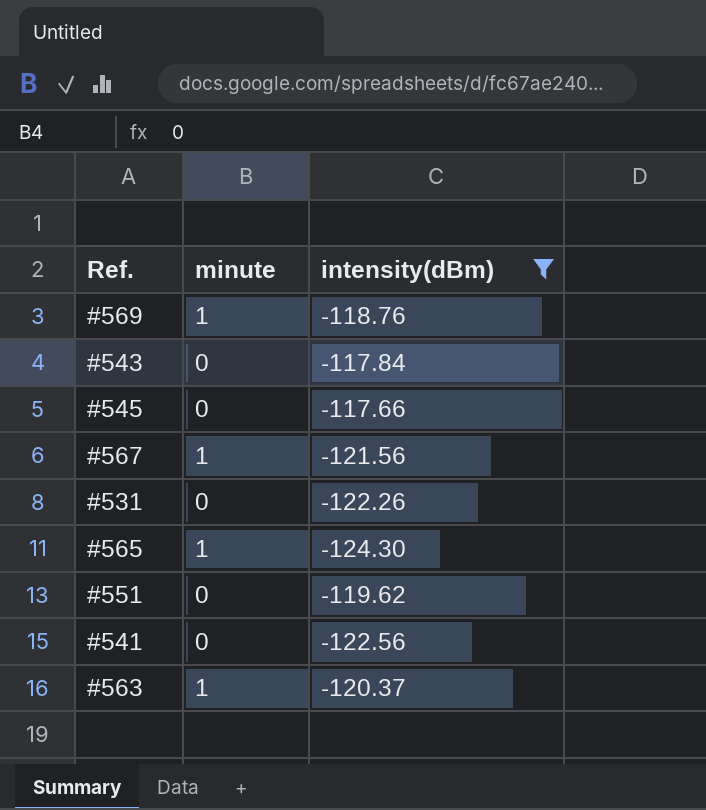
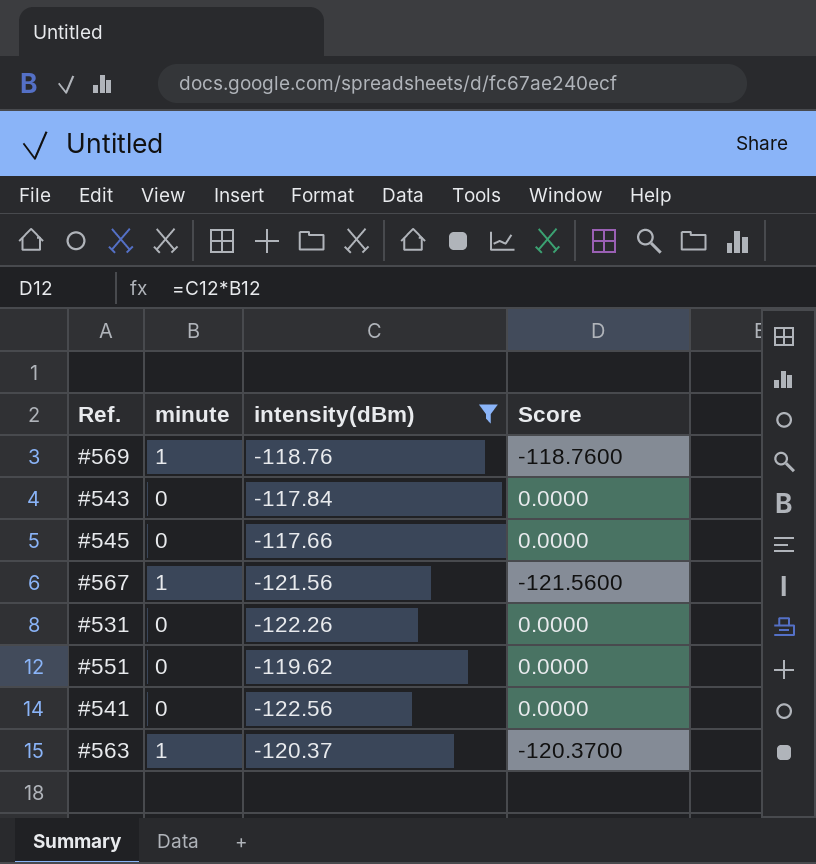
column Score | formula: none -> [minute] * [intensity(dBm)]
row #565: 1 | -124.30 -> none

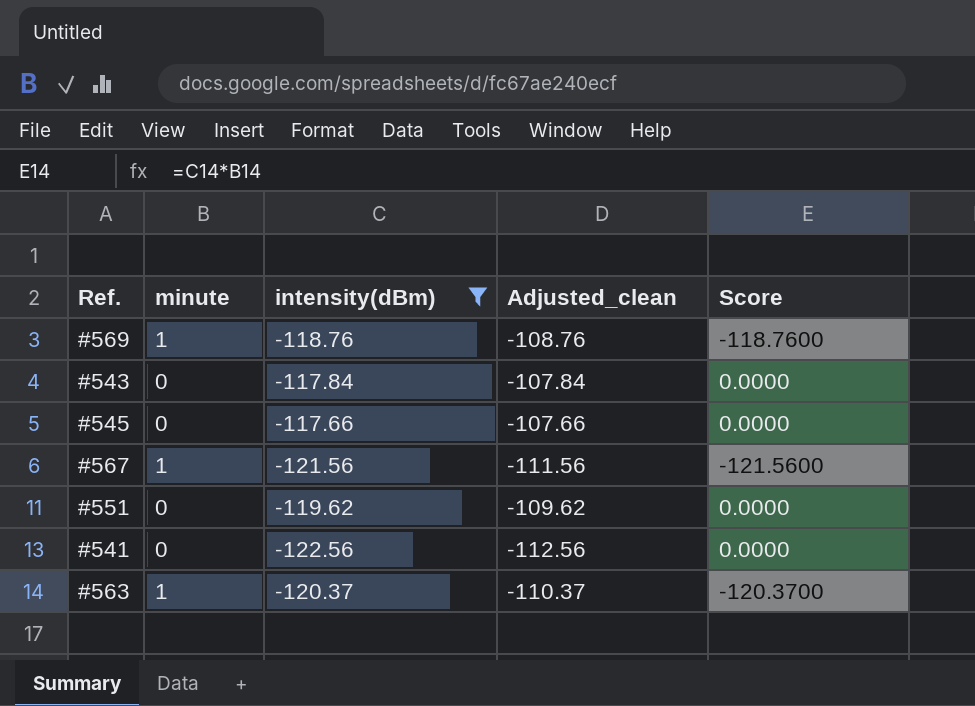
column Adjusted_clean | formula: none -> [intensity(dBm)] + 10
row #531: 0 | -122.26 | 0.0000 -> none

